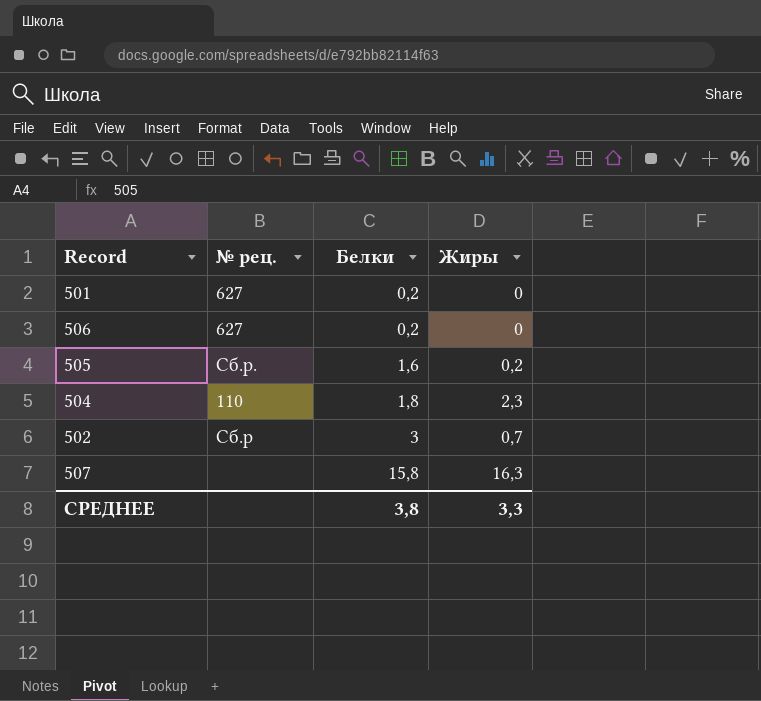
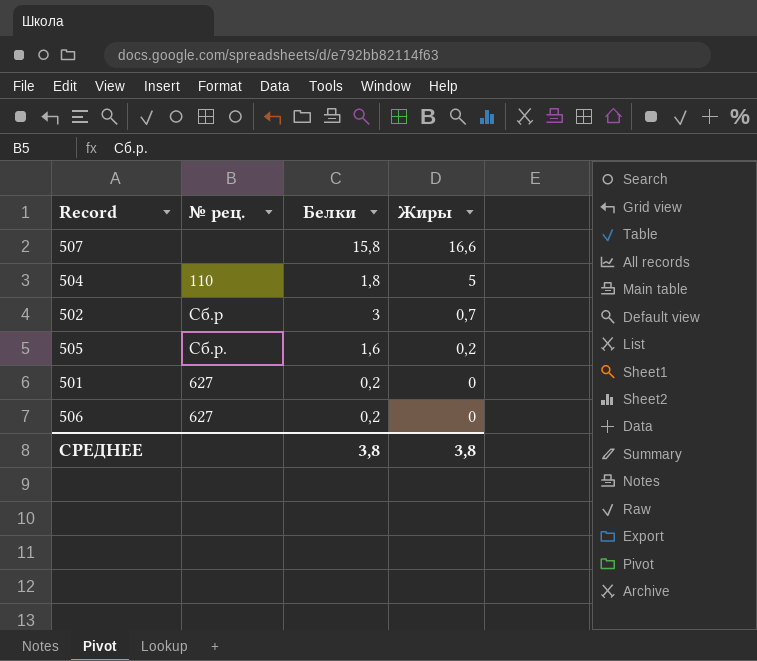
row order: Белки ascending -> Жиры descending
507 | Жиры: 16,3 -> 16,6
504 | Жиры: 2,3 -> 5
СРЕДНЕЕ | Жиры: 3,3 -> 3,8

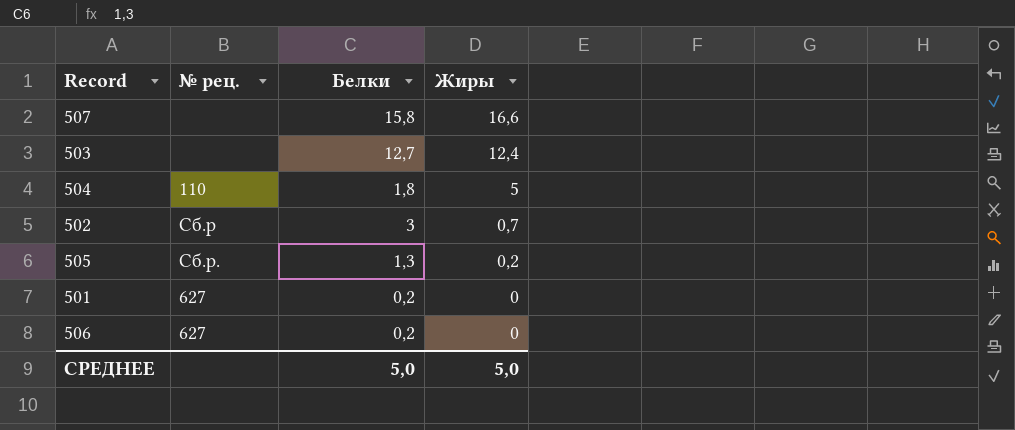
row 503: none -> none | 12,7 | 12,4
505 | Белки: 1,6 -> 1,3
СРЕДНЕЕ | Белки: 3,8 -> 5,0
СРЕДНЕЕ | Жиры: 3,8 -> 5,0

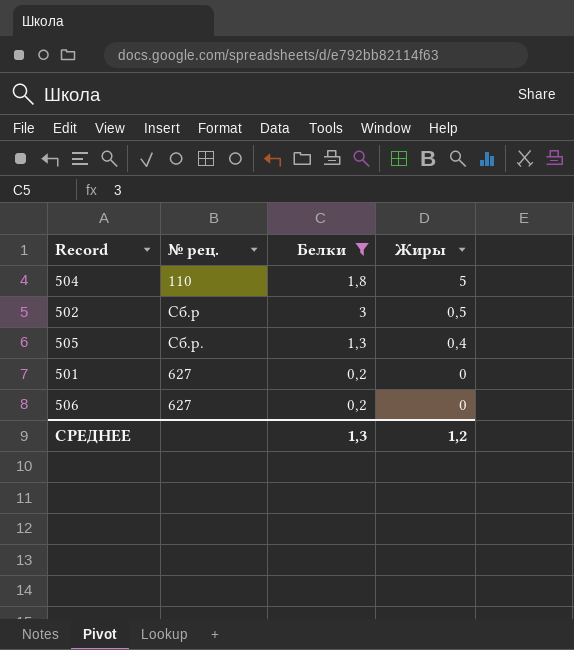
filter: none -> Белки <= 3
502 | Жиры: 0,7 -> 0,5
505 | Жиры: 0,2 -> 0,4
СРЕДНЕЕ | Белки: 5,0 -> 1,3
СРЕДНЕЕ | Жиры: 5,0 -> 1,2

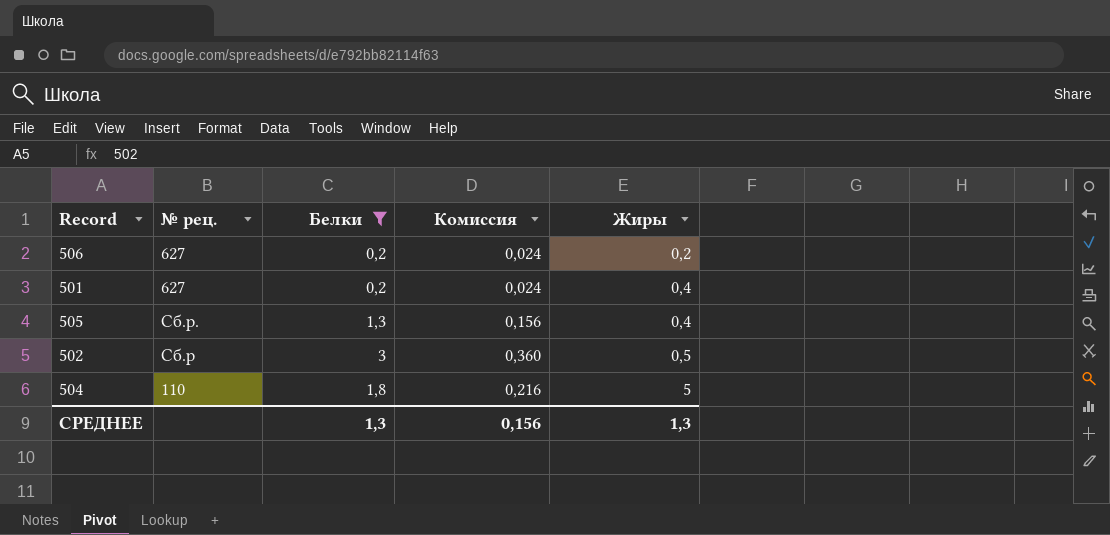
row order: Жиры descending -> Жиры ascending
column Комиссия | formula: none -> [Белки] * 0,12
506 | Жиры: 0 -> 0,2
501 | Жиры: 0 -> 0,4
СРЕДНЕЕ | Жиры: 1,2 -> 1,3

